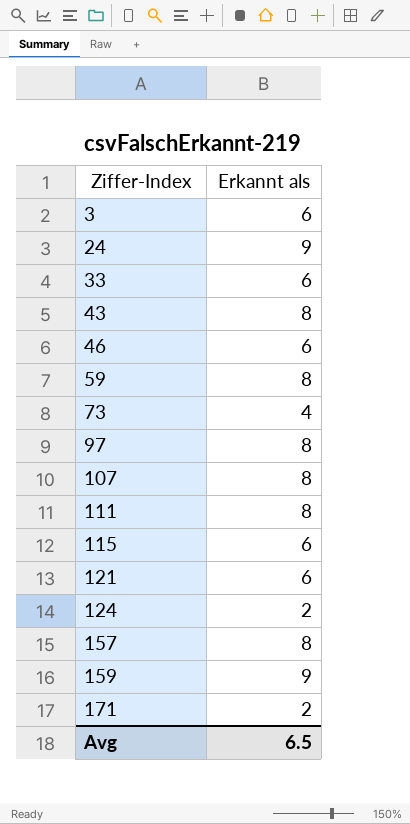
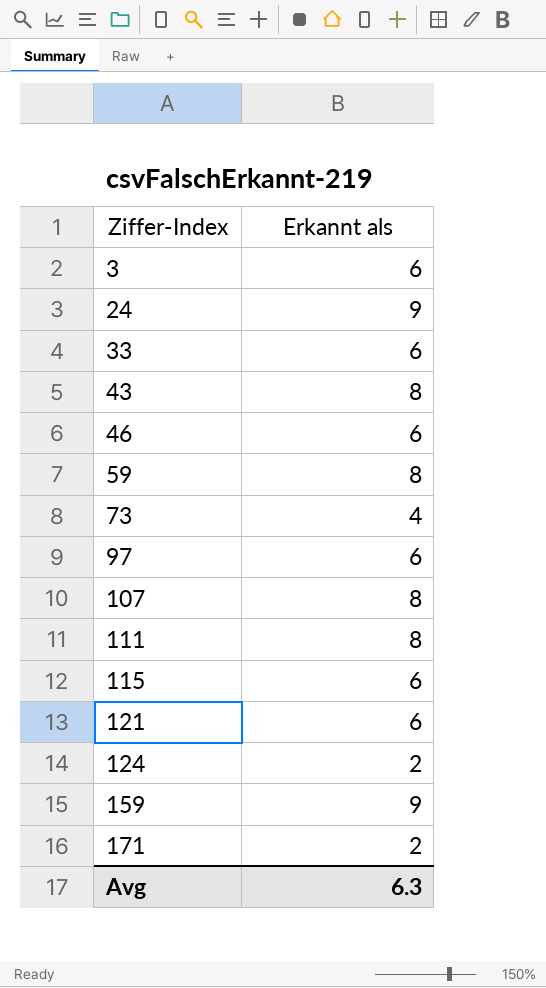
row 157: 8 -> none
97 | Erkannt als: 8 -> 6
Avg | Erkannt als: 6.5 -> 6.3

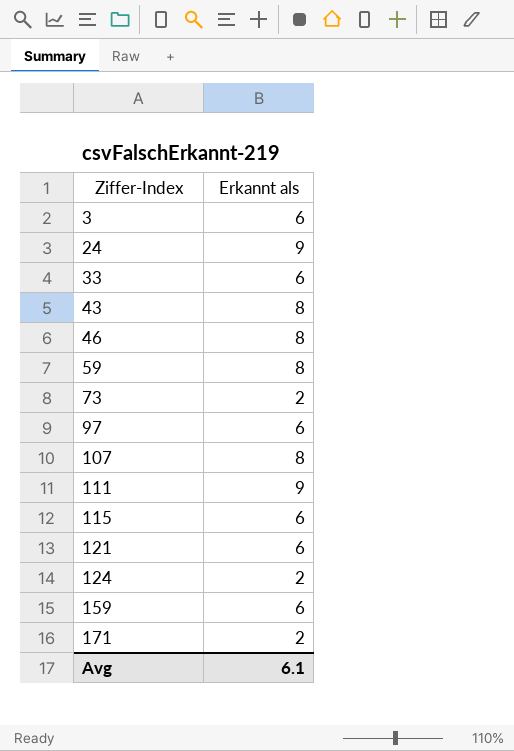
46 | Erkannt als: 6 -> 8
73 | Erkannt als: 4 -> 2
111 | Erkannt als: 8 -> 9
159 | Erkannt als: 9 -> 6
Avg | Erkannt als: 6.3 -> 6.1

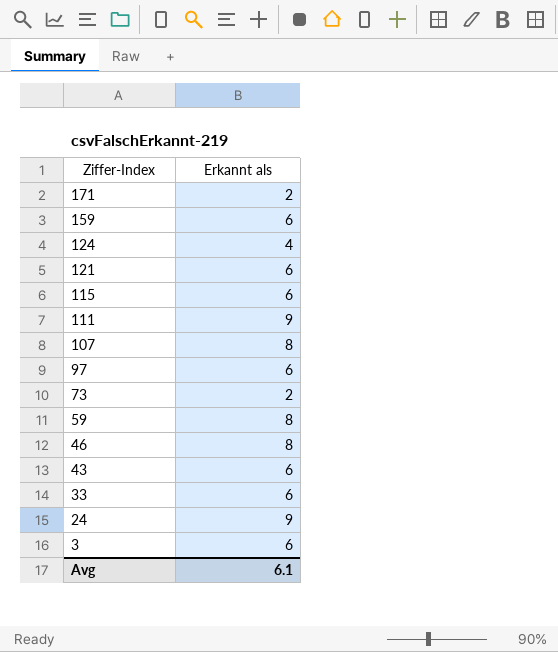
row order: Ziffer-Index ascending -> Ziffer-Index descending
124 | Erkannt als: 2 -> 4
43 | Erkannt als: 8 -> 6

